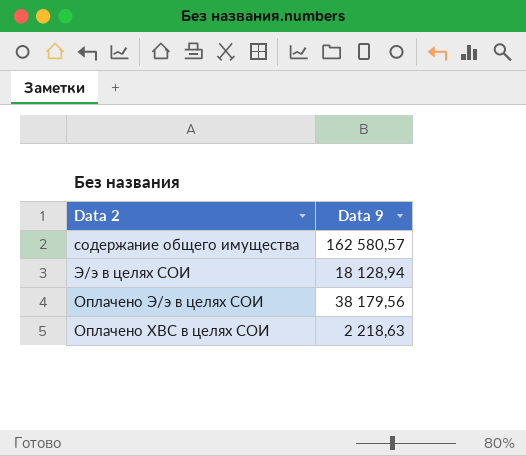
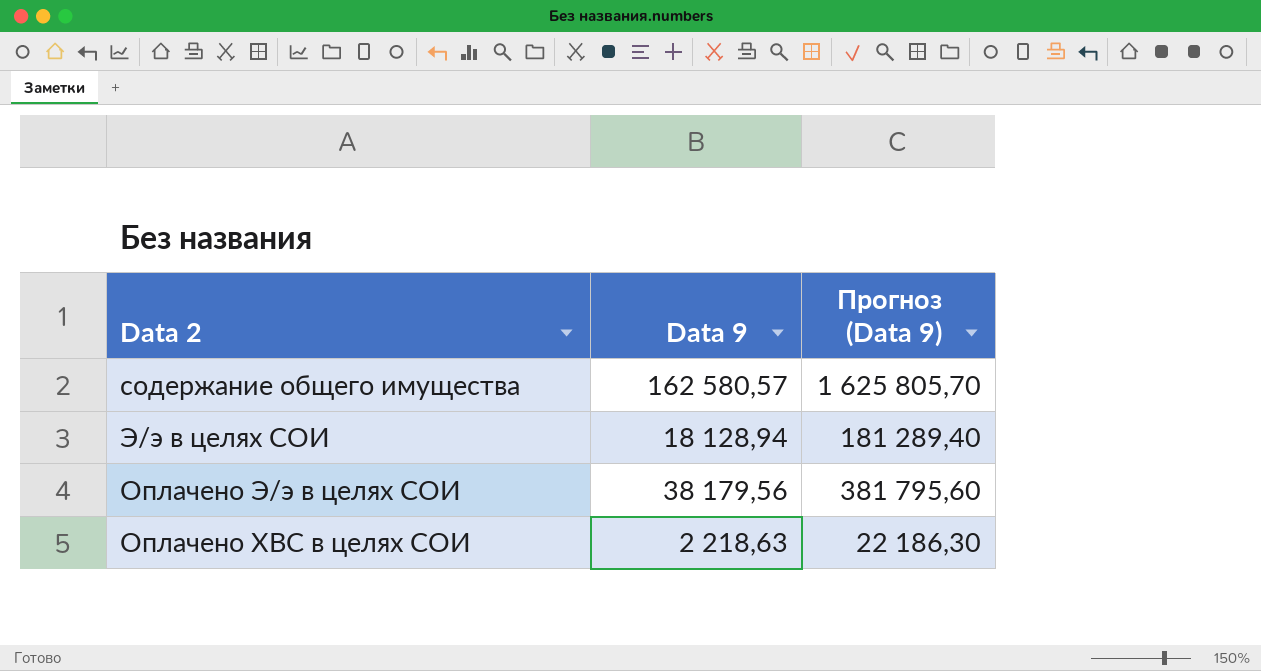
column Прогноз (Data 9) | formula: none -> [Data 9] * 10

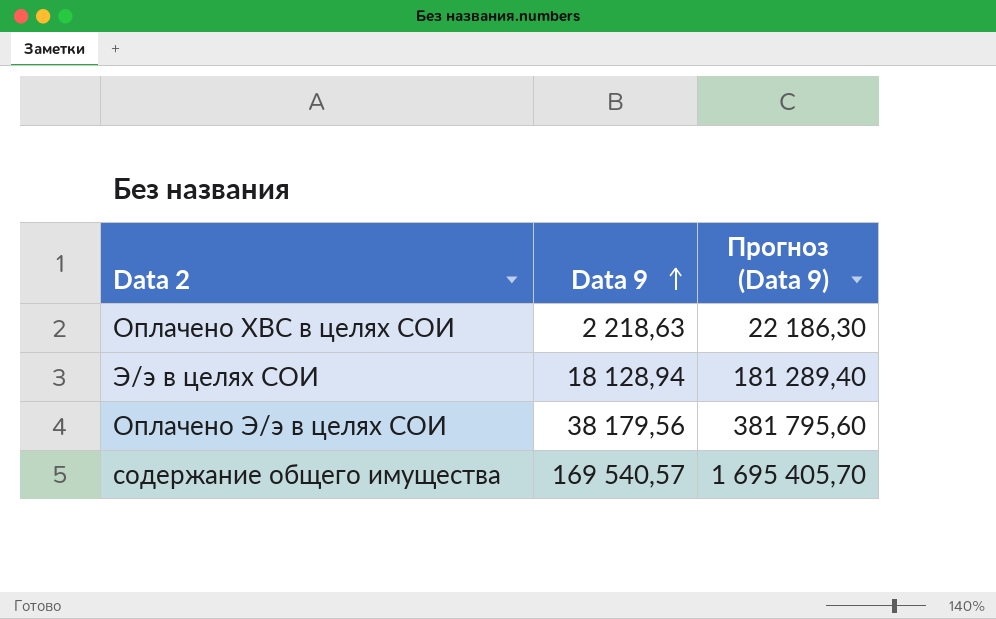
row order: none -> Data 9 ascending
содержание общего имущества | Data 9: 162 580,57 -> 169 540,57
содержание общего имущества | Прогноз (Data 9): 1 625 805,70 -> 1 695 405,70

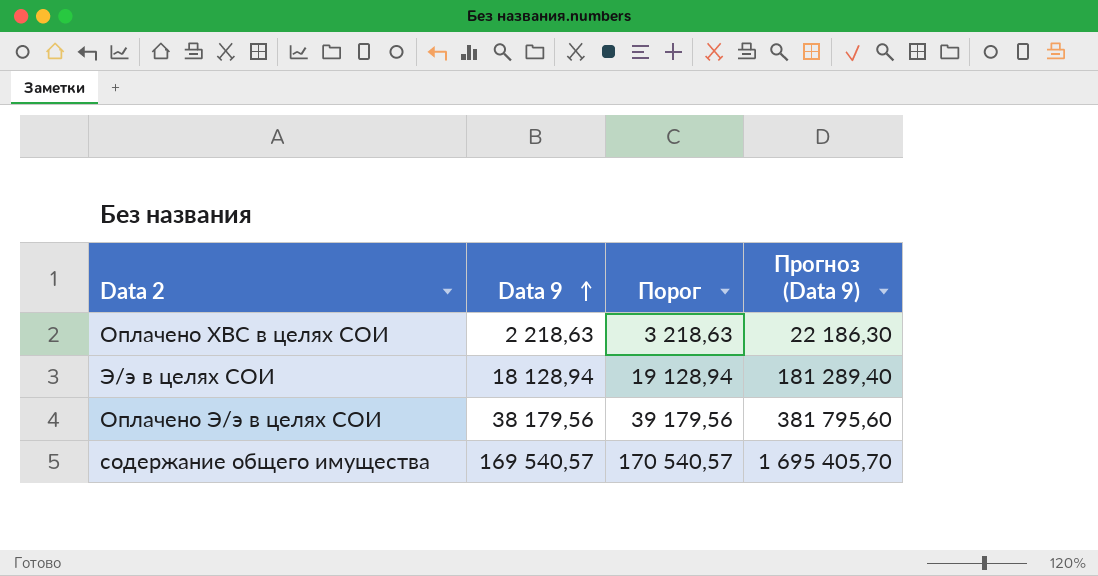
column Порог | formula: none -> [Data 9] + 1000

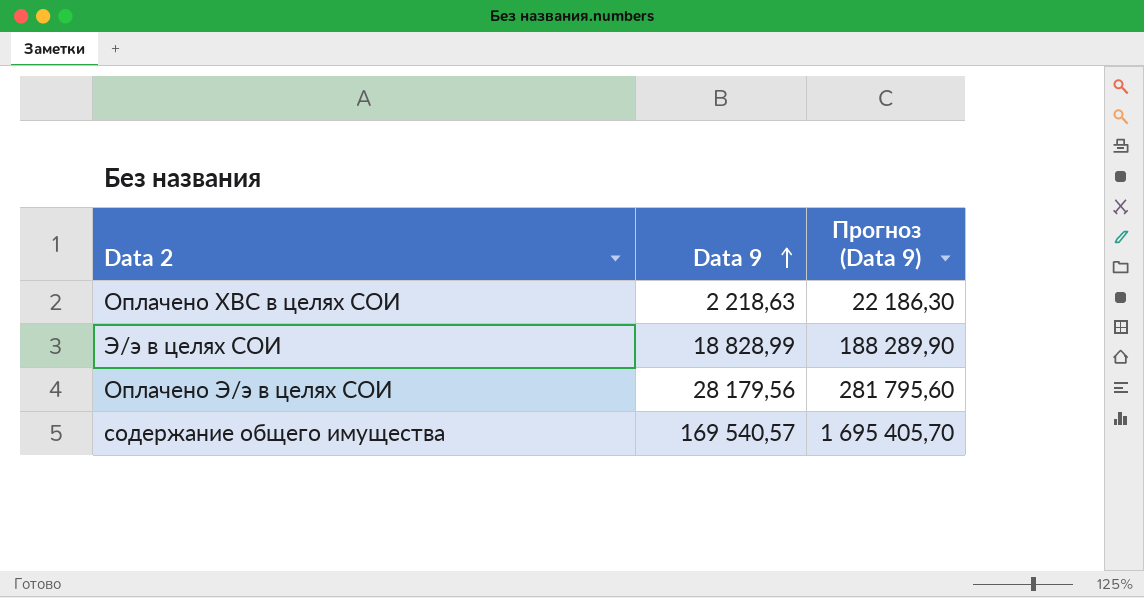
column Порог | formula: [Data 9] + 1000 -> none
Э/э в целях СОИ | Data 9: 18 128,94 -> 18 828,99
Э/э в целях СОИ | Прогноз (Data 9): 181 289,40 -> 188 289,90
Оплачено Э/э в целях СОИ | Data 9: 38 179,56 -> 28 179,56
Оплачено Э/э в целях СОИ | Прогноз (Data 9): 381 795,60 -> 281 795,60

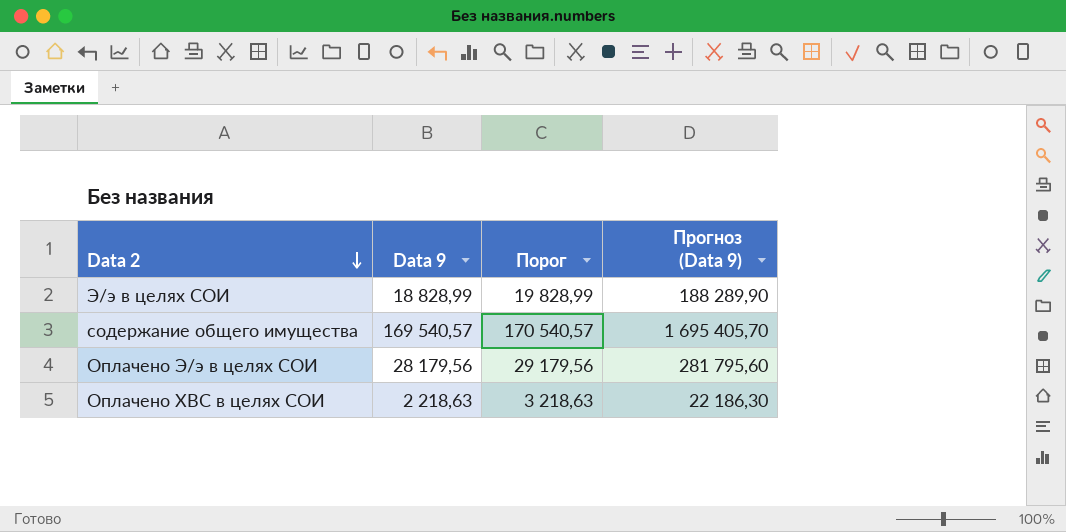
row order: Data 9 ascending -> Data 2 descending
column Порог | formula: none -> [Data 9] + 1000

